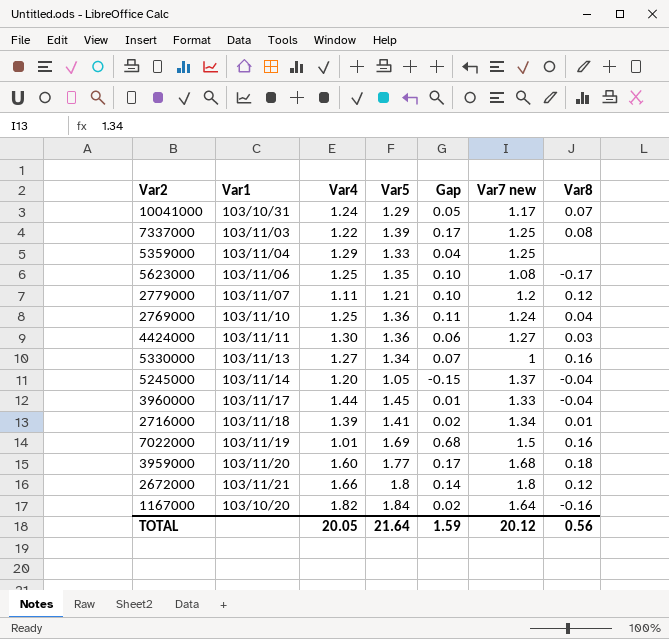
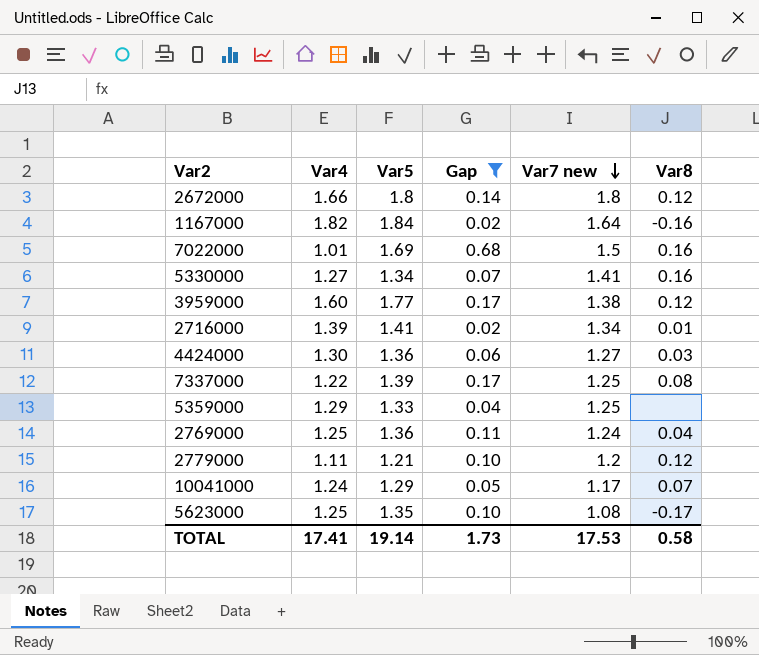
filter: none -> Gap >= 0.02
row order: none -> Var7 new descending
column Var1 | position: 2 -> none
5330000 | Var7 new: 1 -> 1.41
3959000 | Var7 new: 1.68 -> 1.38
3959000 | Var8: 0.18 -> 0.12
TOTAL | Var4: 20.05 -> 17.41
TOTAL | Var5: 21.64 -> 19.14
TOTAL | Gap: 1.59 -> 1.73
TOTAL | Var7 new: 20.12 -> 17.53
TOTAL | Var8: 0.56 -> 0.58

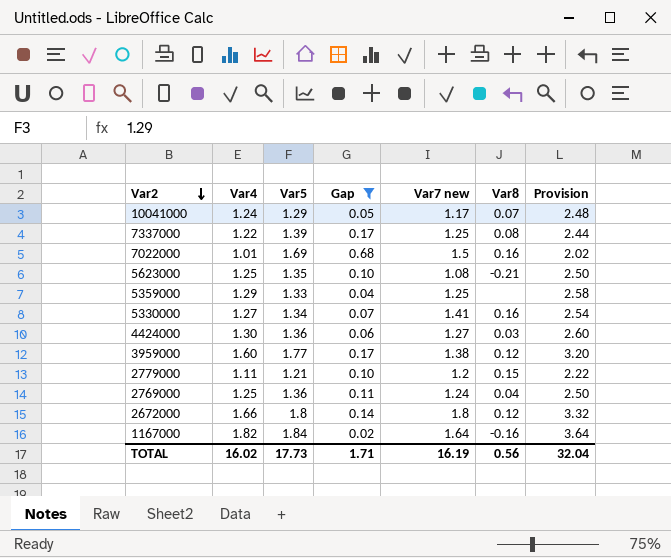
row order: Var7 new descending -> Var2 descending
column Provision | formula: none -> [Var4] * 2
row 2716000: 1.39 | 1.41 | 0.02 | 1.34 | 0.01 -> none
5623000 | Var8: -0.17 -> -0.21
2779000 | Var8: 0.12 -> 0.15
TOTAL | Var4: 17.41 -> 16.02
TOTAL | Var5: 19.14 -> 17.73
TOTAL | Gap: 1.73 -> 1.71
TOTAL | Var7 new: 17.53 -> 16.19
TOTAL | Var8: 0.58 -> 0.56

